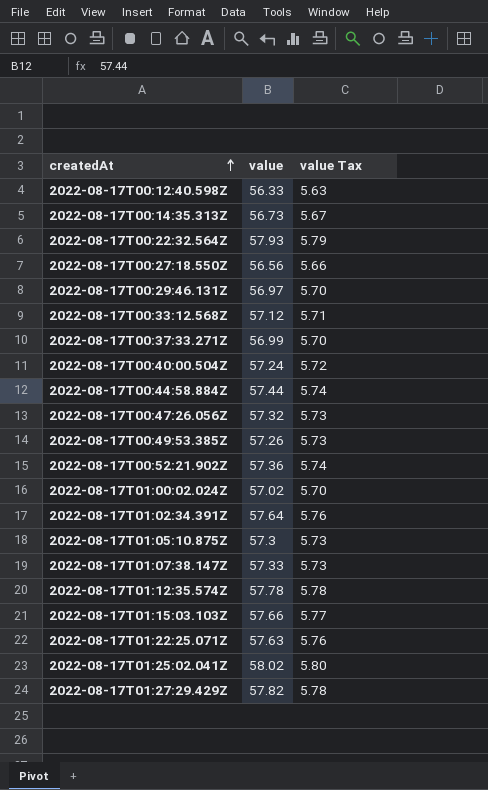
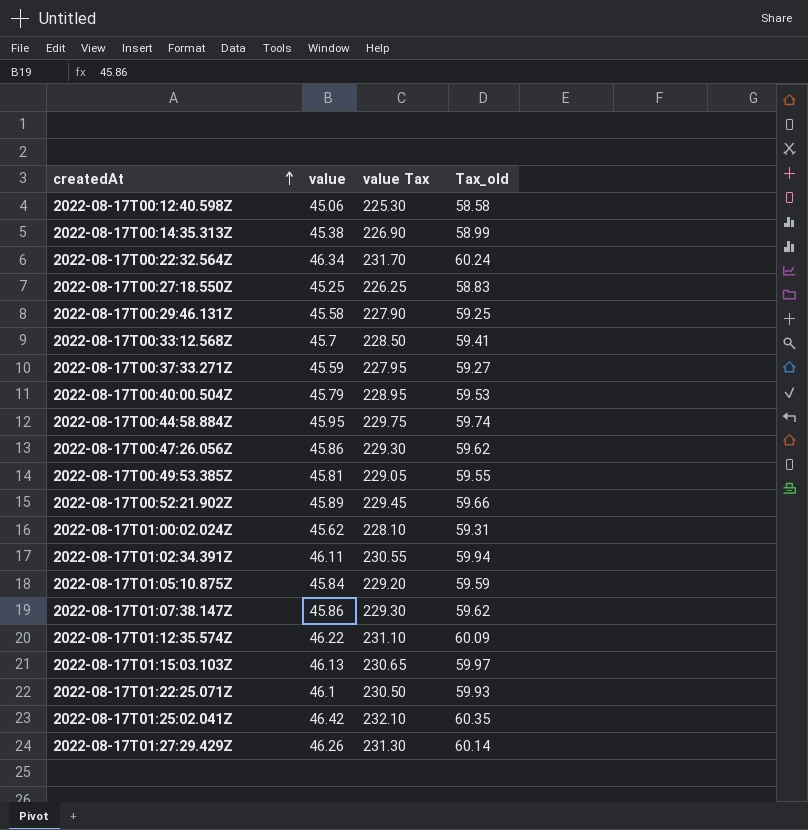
column value Tax | formula: [value] * 0.1 -> [value] * 5
column Tax_old | formula: none -> [value] * 1.3
2022-08-17T00:12:40.598Z | value: 56.33 -> 45.06
2022-08-17T00:14:35.313Z | value: 56.73 -> 45.38
2022-08-17T00:22:32.564Z | value: 57.93 -> 46.34
2022-08-17T00:27:18.550Z | value: 56.56 -> 45.25
2022-08-17T00:29:46.131Z | value: 56.97 -> 45.58
2022-08-17T00:33:12.568Z | value: 57.12 -> 45.7
2022-08-17T00:37:33.271Z | value: 56.99 -> 45.59
2022-08-17T00:40:00.504Z | value: 57.24 -> 45.79
2022-08-17T00:44:58.884Z | value: 57.44 -> 45.95
2022-08-17T00:47:26.056Z | value: 57.32 -> 45.86
2022-08-17T00:49:53.385Z | value: 57.26 -> 45.81
2022-08-17T00:52:21.902Z | value: 57.36 -> 45.89
2022-08-17T01:00:02.024Z | value: 57.02 -> 45.62
2022-08-17T01:02:34.391Z | value: 57.64 -> 46.11
2022-08-17T01:05:10.875Z | value: 57.3 -> 45.84
2022-08-17T01:07:38.147Z | value: 57.33 -> 45.86
2022-08-17T01:12:35.574Z | value: 57.78 -> 46.22
2022-08-17T01:15:03.103Z | value: 57.66 -> 46.13
2022-08-17T01:22:25.071Z | value: 57.63 -> 46.1
2022-08-17T01:25:02.041Z | value: 58.02 -> 46.42
2022-08-17T01:27:29.429Z | value: 57.82 -> 46.26

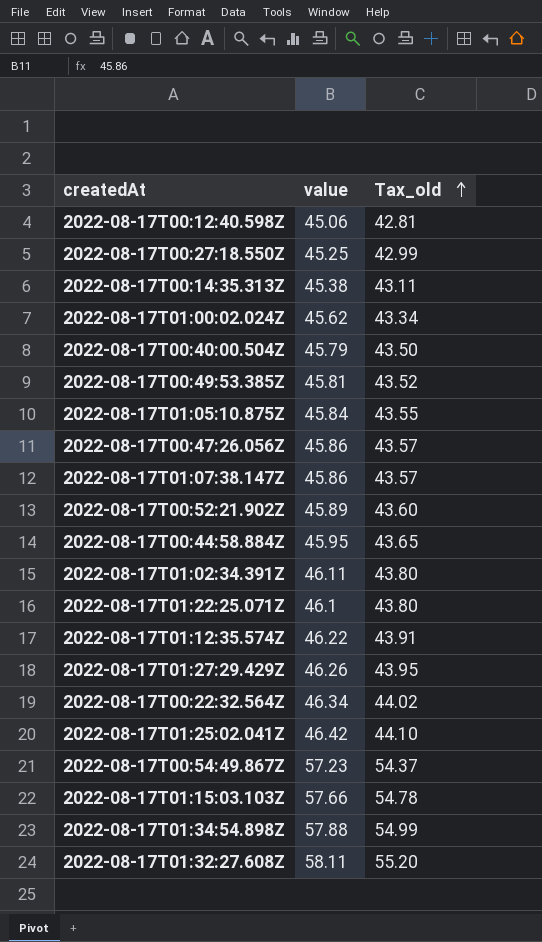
row order: createdAt ascending -> Tax_old ascending
column value Tax | formula: [value] * 5 -> none
column Tax_old | formula: [value] * 1.3 -> [value] * 0.95
row 2022-08-17T00:29:46.131Z: 45.58 | 227.90 | 59.25 -> none
row 2022-08-17T00:33:12.568Z: 45.7 | 228.50 | 59.41 -> none
row 2022-08-17T00:37:33.271Z: 45.59 | 227.95 | 59.27 -> none
row 2022-08-17T00:54:49.867Z: none -> 57.23 | 54.37
2022-08-17T01:15:03.103Z | value: 46.13 -> 57.66
row 2022-08-17T01:34:54.898Z: none -> 57.88 | 54.99
row 2022-08-17T01:32:27.608Z: none -> 58.11 | 55.20

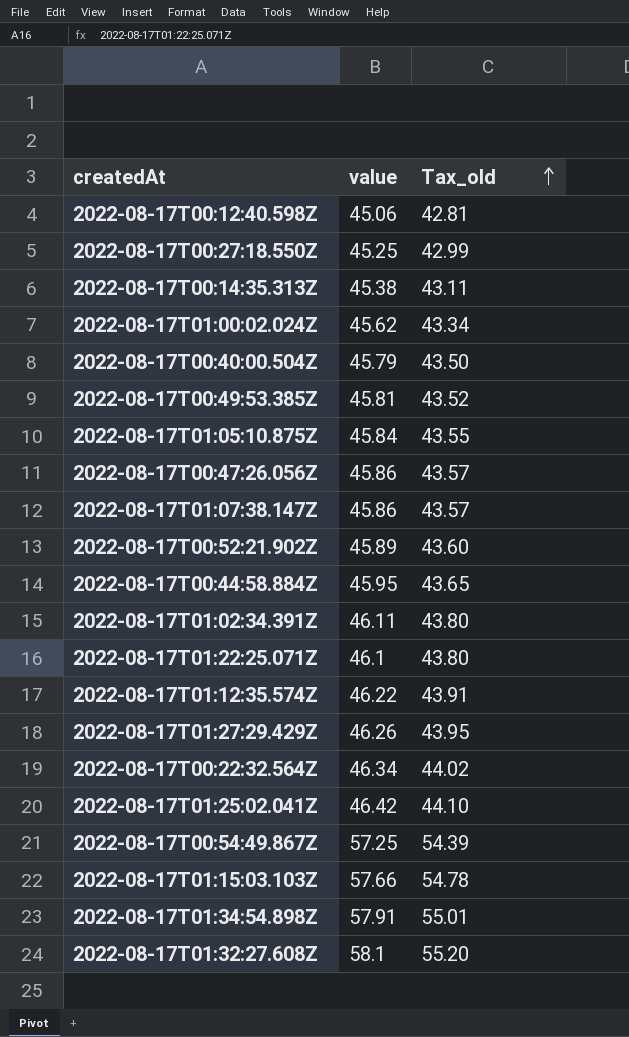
2022-08-17T00:54:49.867Z | value: 57.23 -> 57.25
2022-08-17T00:54:49.867Z | Tax_old: 54.37 -> 54.39
2022-08-17T01:34:54.898Z | value: 57.88 -> 57.91
2022-08-17T01:34:54.898Z | Tax_old: 54.99 -> 55.01
2022-08-17T01:32:27.608Z | value: 58.11 -> 58.1

